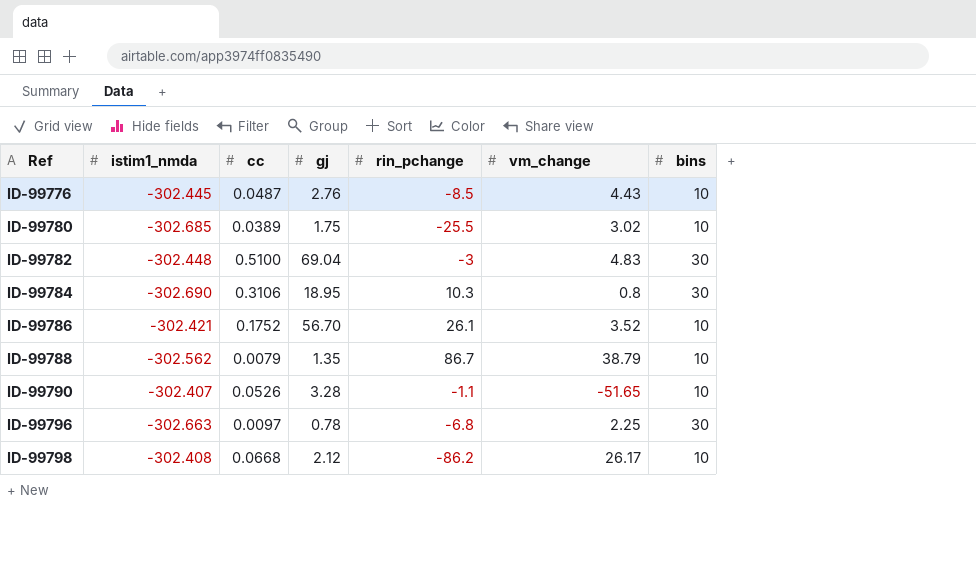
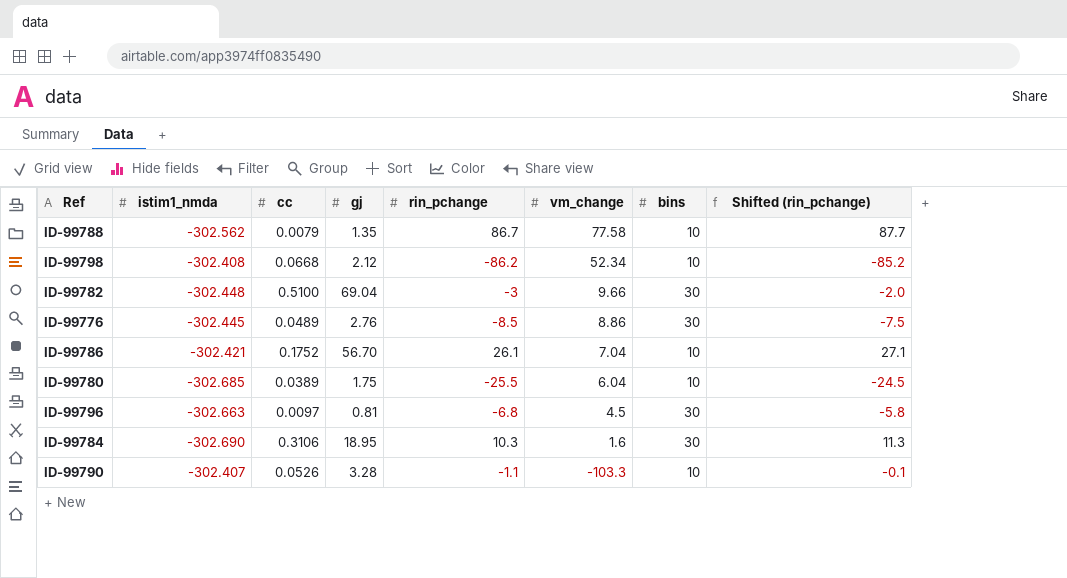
row order: Ref ascending -> vm_change descending
column Shifted (rin_pchange) | formula: none -> [rin_pchange] + 1
ID-99788 | vm_change: 38.79 -> 77.58
ID-99798 | vm_change: 26.17 -> 52.34
ID-99782 | vm_change: 4.83 -> 9.66
ID-99776 | cc: 0.0487 -> 0.0489
ID-99776 | vm_change: 4.43 -> 8.86
ID-99776 | bins: 10 -> 30
ID-99786 | vm_change: 3.52 -> 7.04
ID-99780 | vm_change: 3.02 -> 6.04
ID-99796 | gj: 0.78 -> 0.81
ID-99796 | vm_change: 2.25 -> 4.5
ID-99784 | vm_change: 0.8 -> 1.6
ID-99790 | vm_change: -51.65 -> -103.3

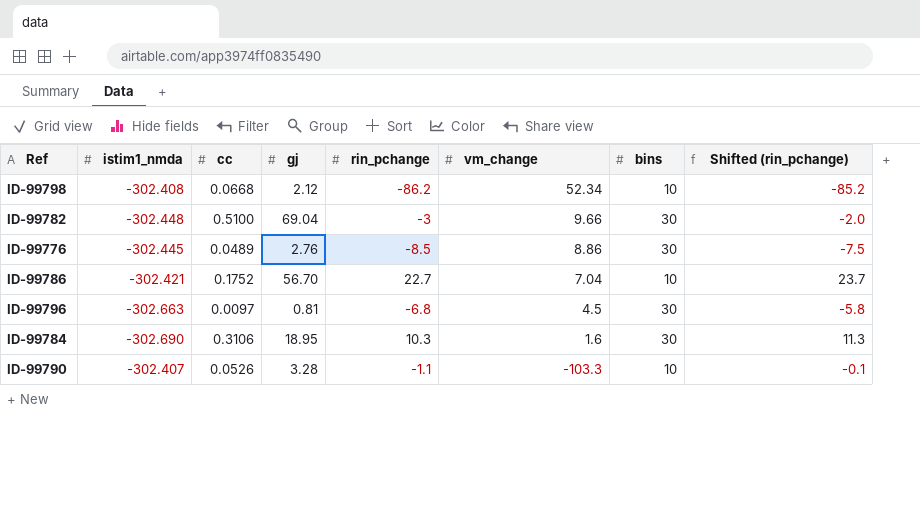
row ID-99788: -302.562 | 0.0079 | 1.35 | 86.7 | 77.58 | 10 | 87.7 -> none
row ID-99780: -302.685 | 0.0389 | 1.75 | -25.5 | 6.04 | 10 | -24.5 -> none
ID-99786 | rin_pchange: 26.1 -> 22.7
ID-99786 | Shifted (rin_pchange): 27.1 -> 23.7

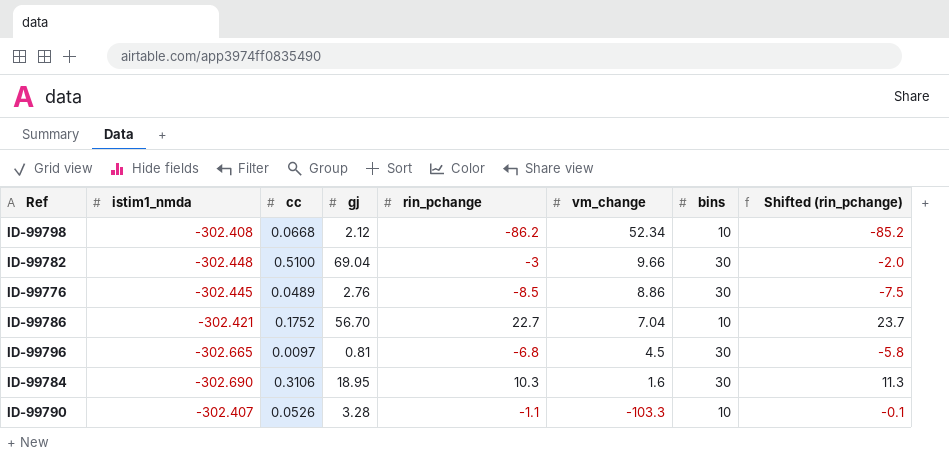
ID-99796 | istim1_nmda: -302.663 -> -302.665

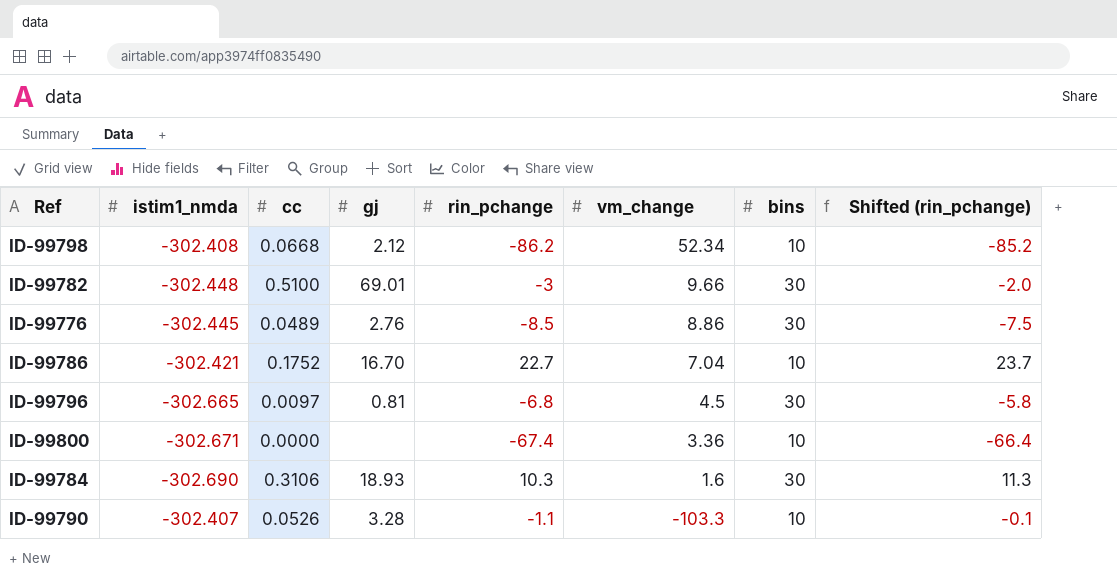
ID-99782 | gj: 69.04 -> 69.01
ID-99786 | gj: 56.70 -> 16.70
row ID-99800: none -> -302.671 | 0.0000 | none | -67.4 | 3.36 | 10 | -66.4
ID-99784 | gj: 18.95 -> 18.93

